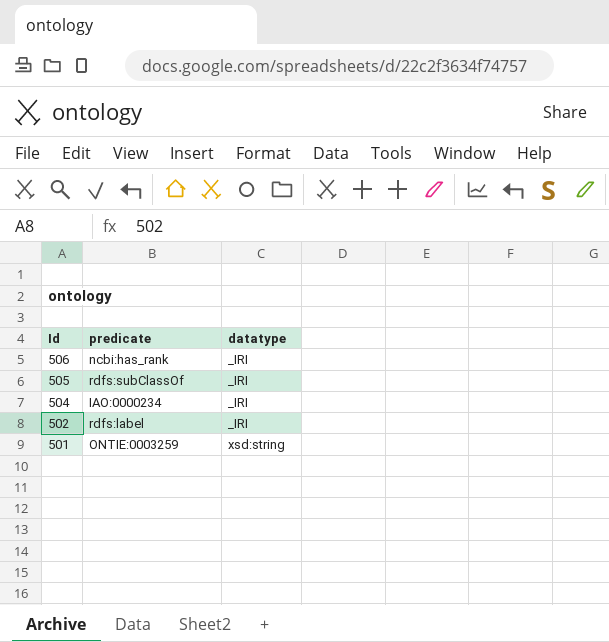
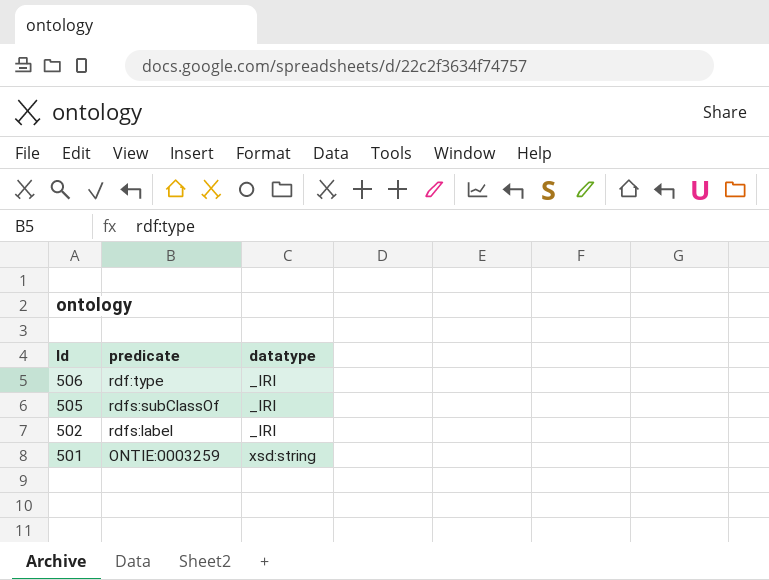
row 504: IAO:0000234 | _IRI -> none
506 | predicate: ncbi:has_rank -> rdf:type

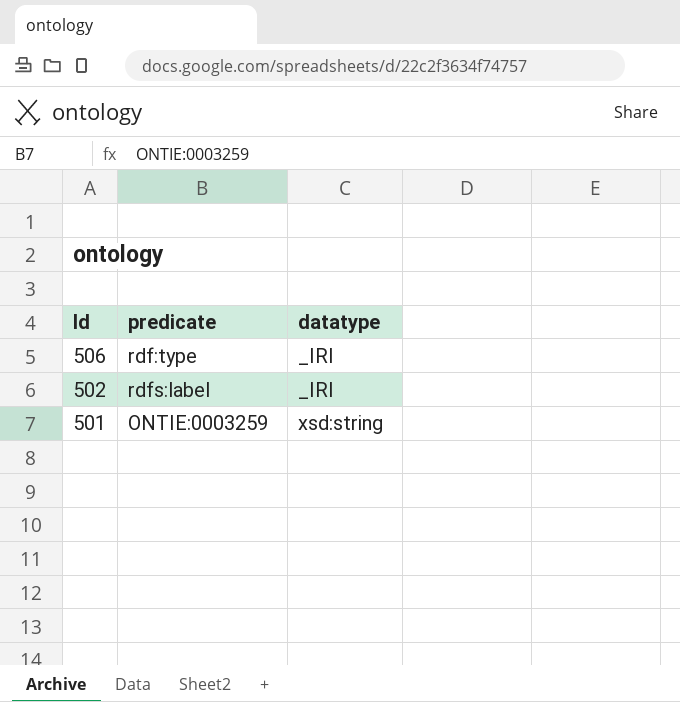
row 505: rdfs:subClassOf | _IRI -> none

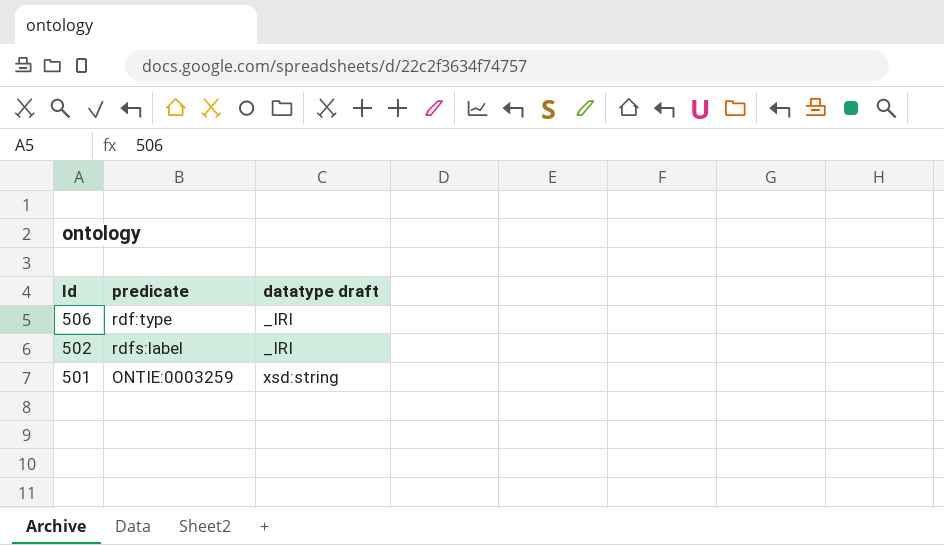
column name: datatype -> datatype draft

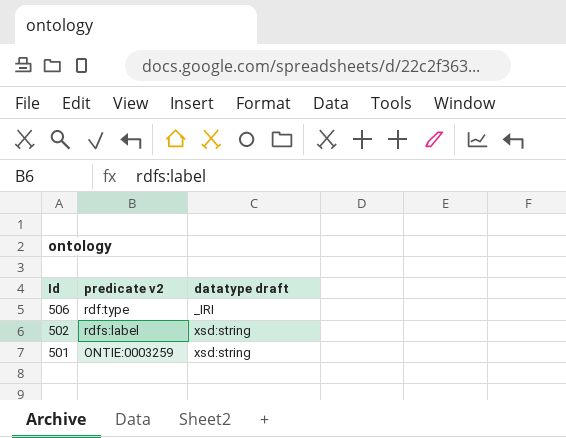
column name: predicate -> predicate v2
502 | datatype draft: _IRI -> xsd:string

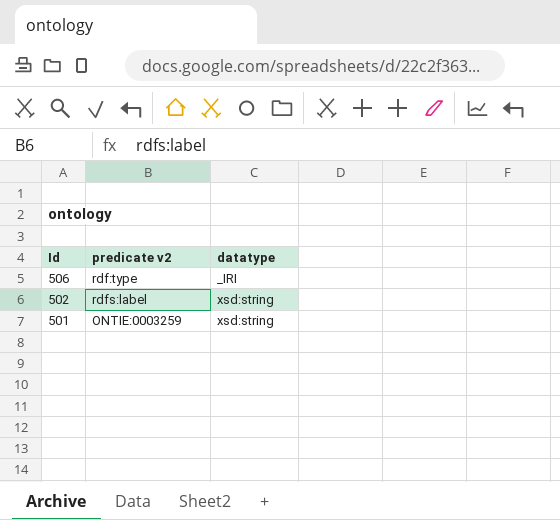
column name: datatype draft -> datatype

